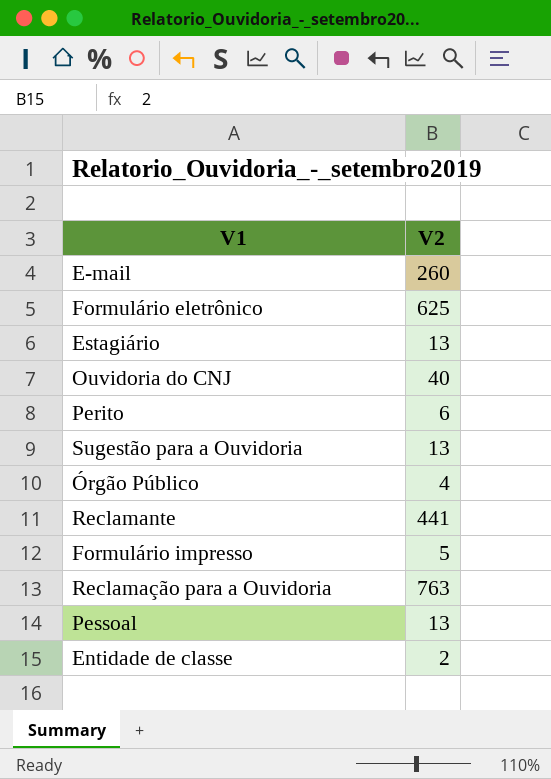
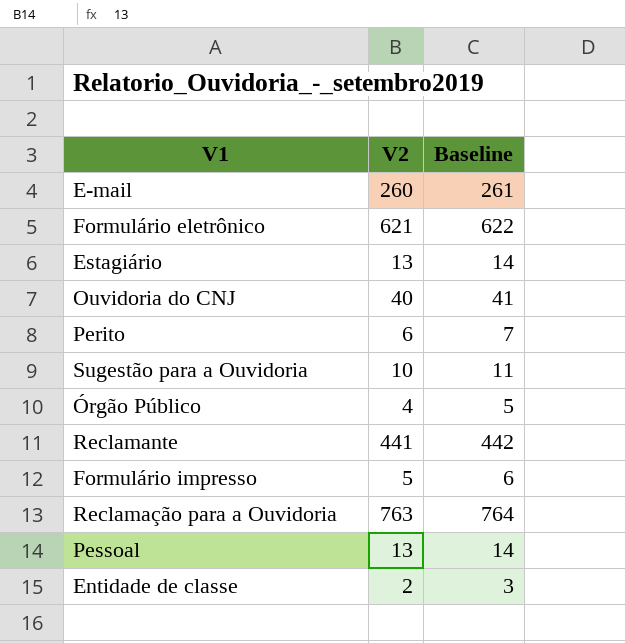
column Baseline | formula: none -> [V2] + 1
Formulário eletrônico | V2: 625 -> 621
Sugestão para a Ouvidoria | V2: 13 -> 10

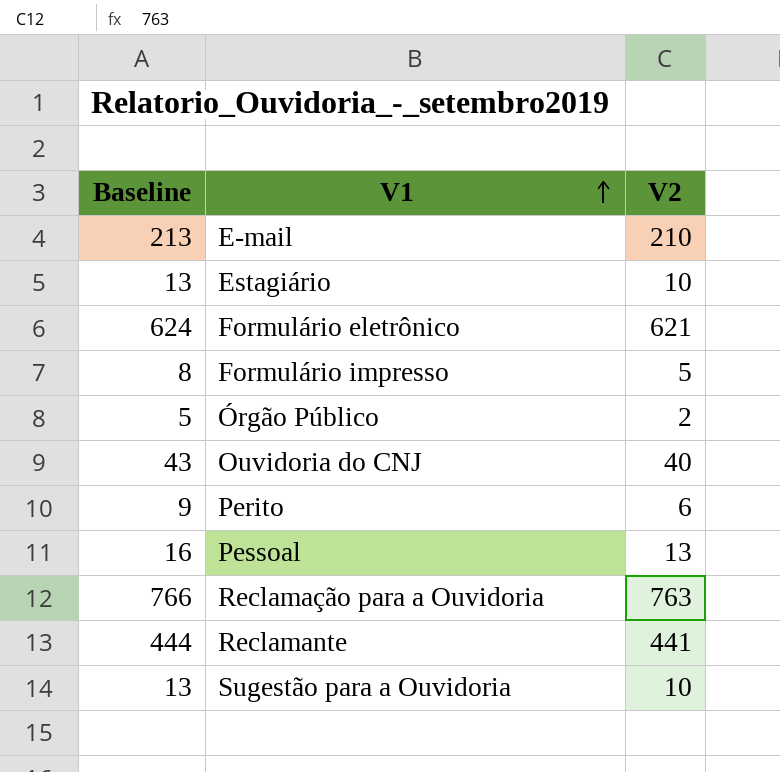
row order: none -> V1 ascending
column Baseline | formula: [V2] + 1 -> [V2] + 3
column Baseline | position: 3 -> 1
row Entidade de classe: 2 | 3 -> none
E-mail | V2: 260 -> 210
Estagiário | V2: 13 -> 10
Órgão Público | V2: 4 -> 2

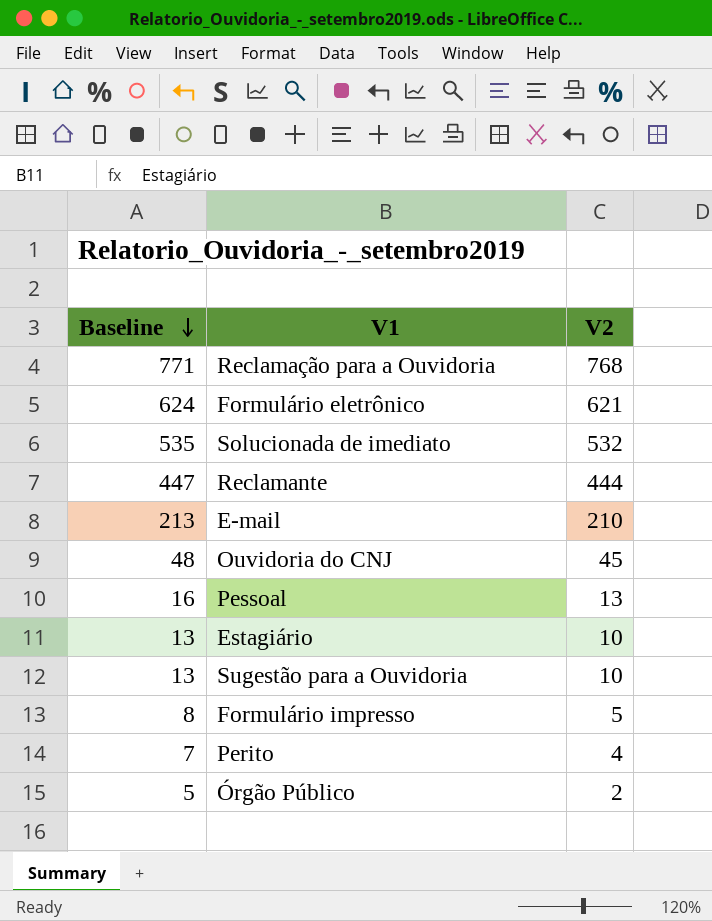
row order: V1 ascending -> Baseline descending
Reclamação para a Ouvidoria | Baseline: 766 -> 771
Reclamação para a Ouvidoria | V2: 763 -> 768
row Solucionada de imediato: none -> 535 | 532
Reclamante | Baseline: 444 -> 447
Reclamante | V2: 441 -> 444
Ouvidoria do CNJ | Baseline: 43 -> 48
Ouvidoria do CNJ | V2: 40 -> 45
Perito | Baseline: 9 -> 7
Perito | V2: 6 -> 4

